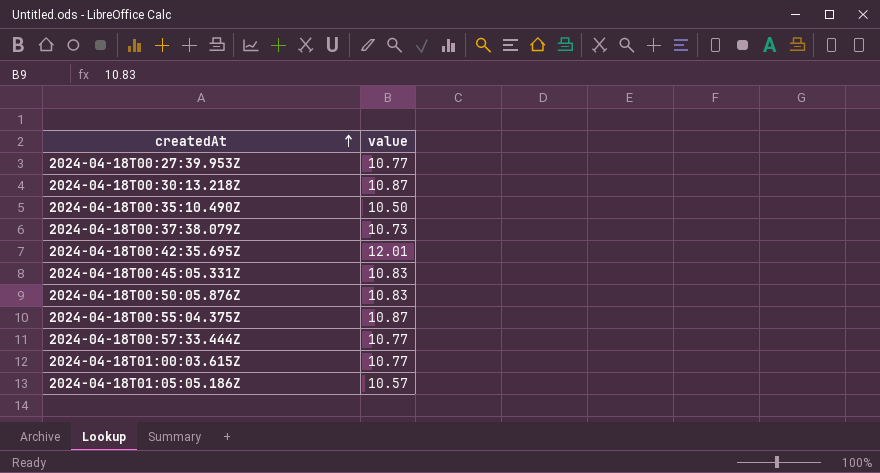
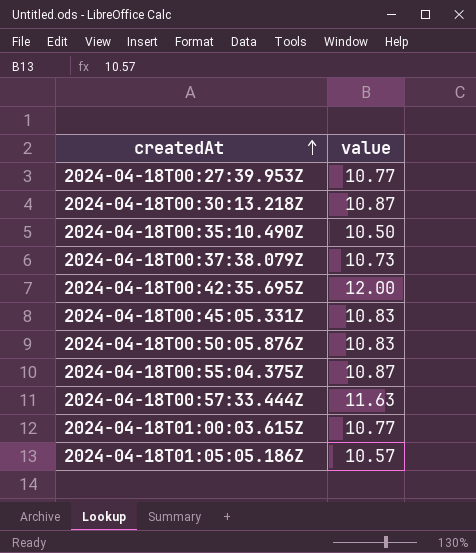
2024-04-18T00:42:35.695Z | value: 12.01 -> 12.00
2024-04-18T00:57:33.444Z | value: 10.77 -> 11.63

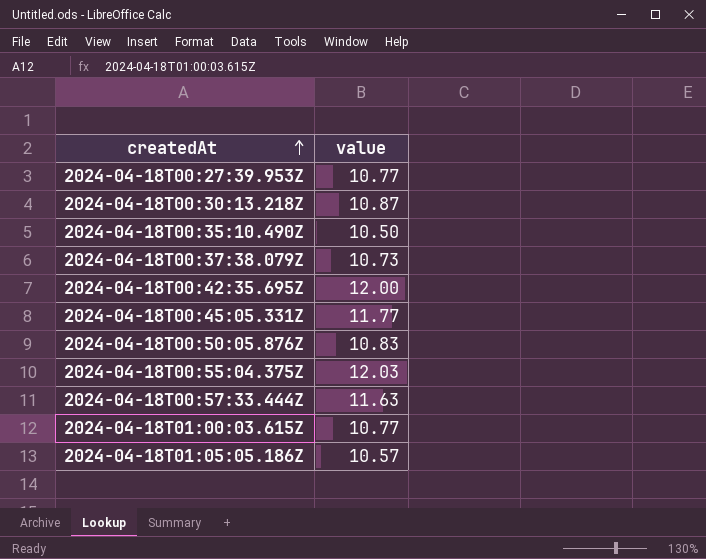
2024-04-18T00:45:05.331Z | value: 10.83 -> 11.77
2024-04-18T00:55:04.375Z | value: 10.87 -> 12.03

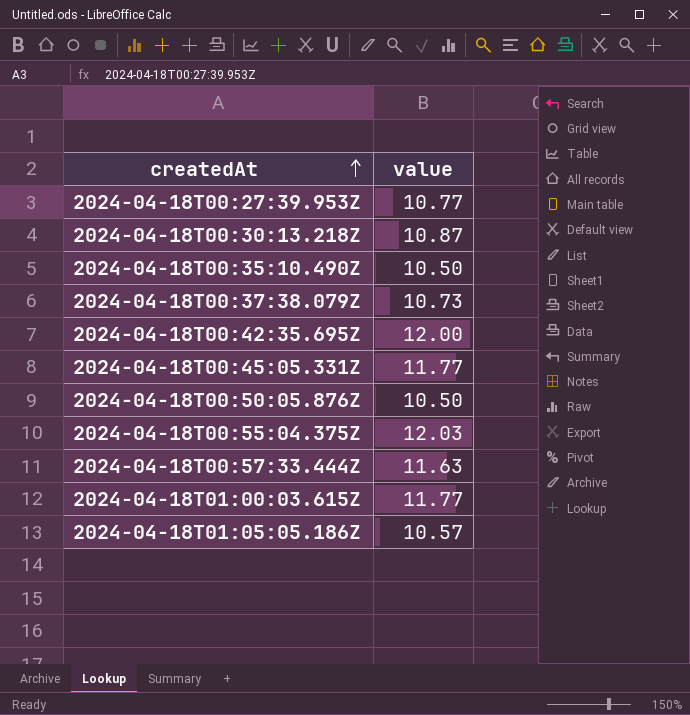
2024-04-18T00:50:05.876Z | value: 10.83 -> 10.50
2024-04-18T01:00:03.615Z | value: 10.77 -> 11.77

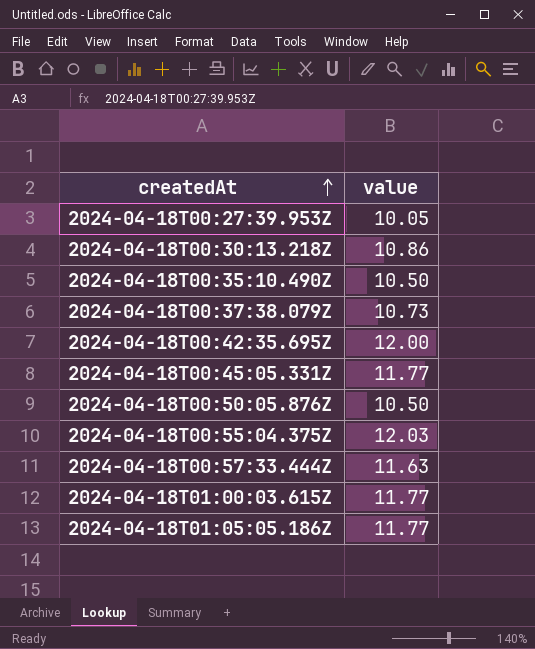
2024-04-18T00:27:39.953Z | value: 10.77 -> 10.05
2024-04-18T00:30:13.218Z | value: 10.87 -> 10.86
2024-04-18T01:05:05.186Z | value: 10.57 -> 11.77

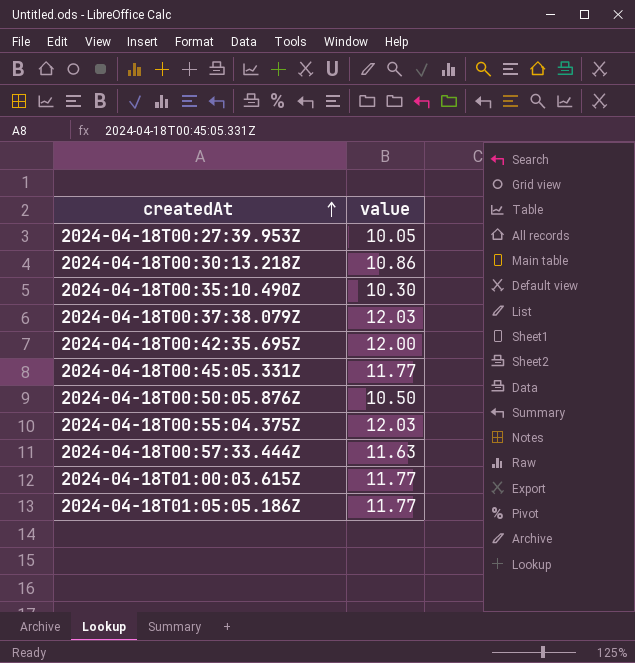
2024-04-18T00:35:10.490Z | value: 10.50 -> 10.30
2024-04-18T00:37:38.079Z | value: 10.73 -> 12.03

